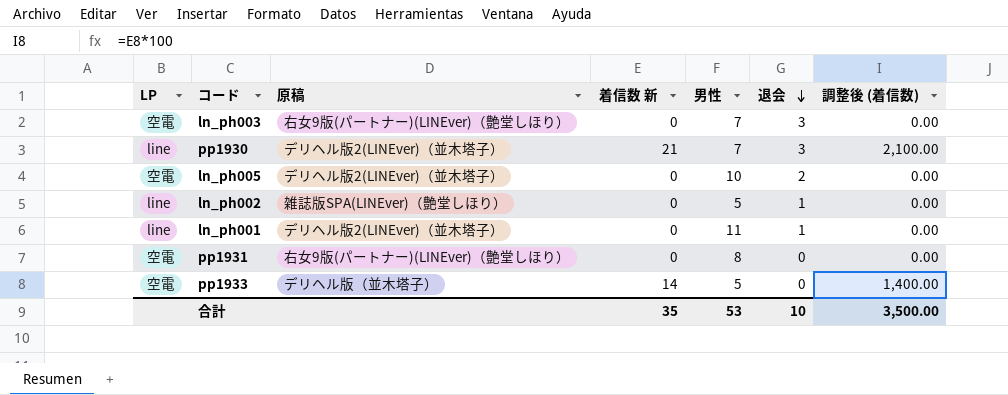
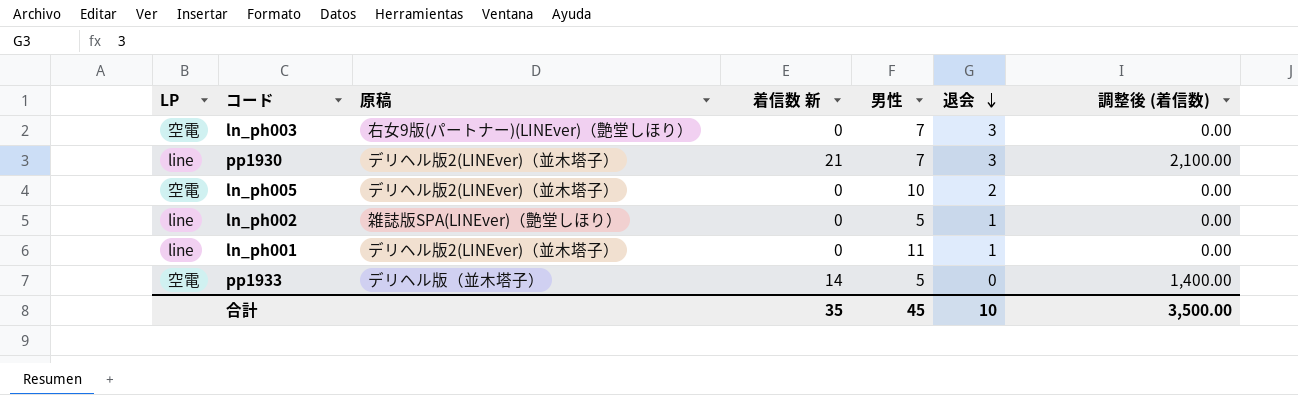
row pp1931: 空電 | 右女9版(パートナー)(LINEver)（艶堂しほり） | 0 | 8 | 0 | 0.00 -> none
合計 | 男性: 53 -> 45

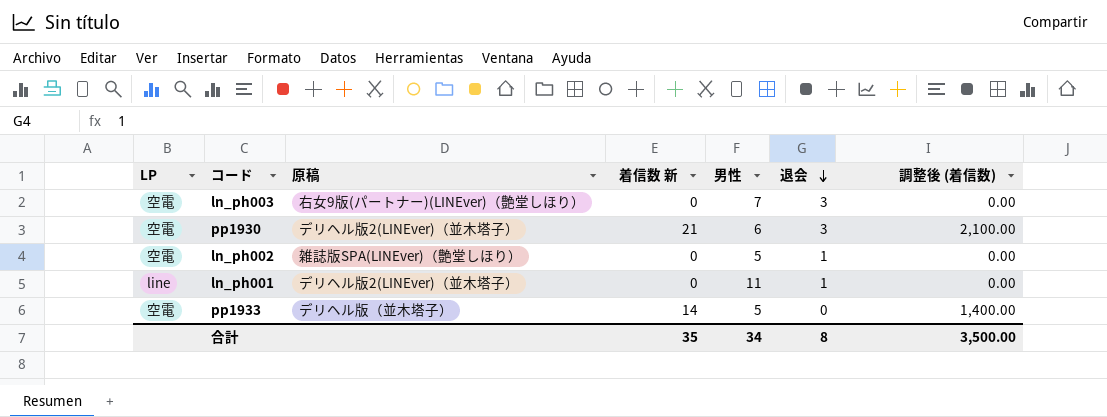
row ln_ph005: 空電 | デリヘル版2(LINEver)（並木塔子） | 0 | 10 | 2 | 0.00 -> none
pp1930 | LP: line -> 空電
pp1930 | 男性: 7 -> 6
ln_ph002 | LP: line -> 空電
合計 | 男性: 45 -> 34
合計 | 退会: 10 -> 8

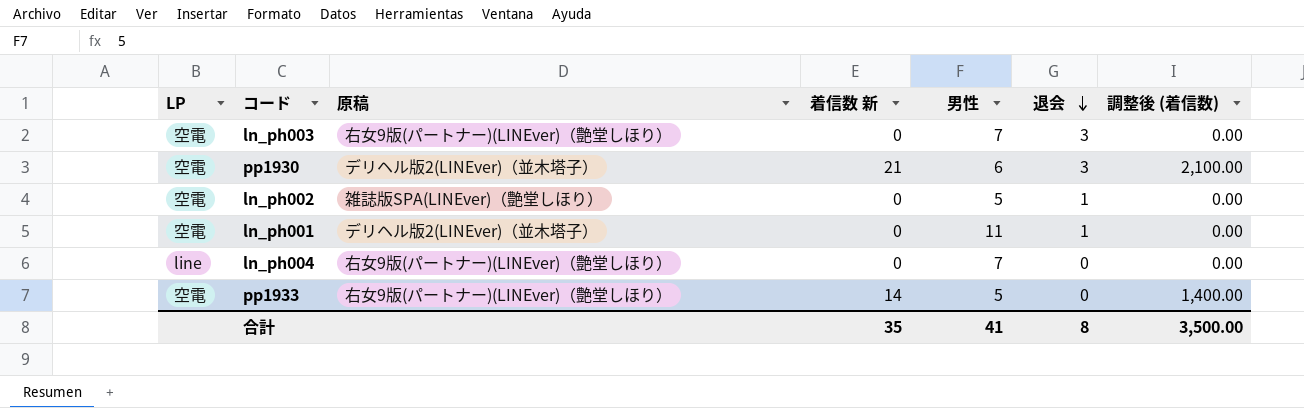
ln_ph001 | LP: line -> 空電
row ln_ph004: none -> line | 右女9版(パートナー)(LINEver)（艶堂しほり） | 0 | 7 | 0 | 0.00
pp1933 | 原稿: デリヘル版（並木塔子） -> 右女9版(パートナー)(LINEver)（艶堂しほり）
合計 | 男性: 34 -> 41

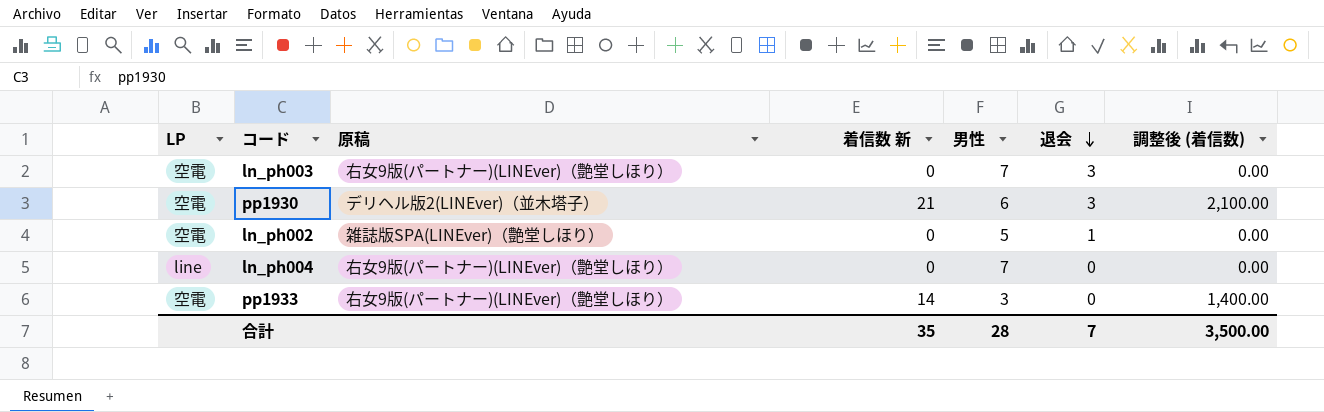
row ln_ph001: 空電 | デリヘル版2(LINEver)（並木塔子） | 0 | 11 | 1 | 0.00 -> none
pp1933 | 男性: 5 -> 3
合計 | 男性: 41 -> 28
合計 | 退会: 8 -> 7

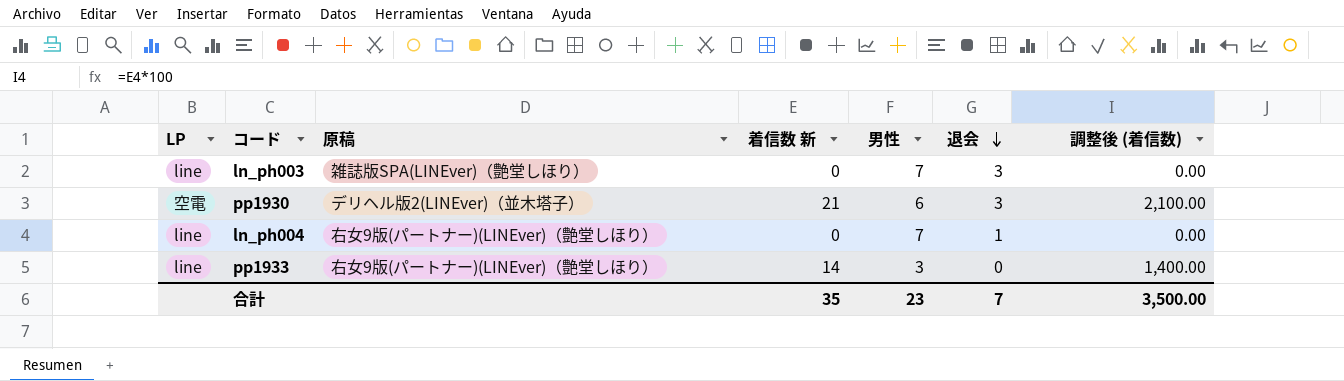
row ln_ph002: 空電 | 雑誌版SPA(LINEver)（艶堂しほり） | 0 | 5 | 1 | 0.00 -> none
ln_ph003 | LP: 空電 -> line
ln_ph003 | 原稿: 右女9版(パートナー)(LINEver)（艶堂しほり） -> 雑誌版SPA(LINEver)（艶堂しほり）
ln_ph004 | 退会: 0 -> 1
pp1933 | LP: 空電 -> line
合計 | 男性: 28 -> 23

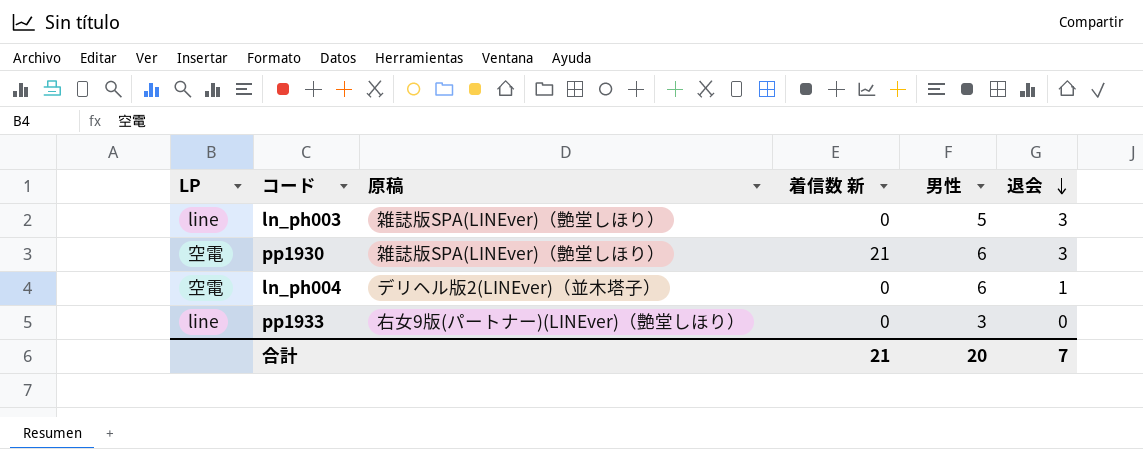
column 調整後 (着信数) | formula: [着信数 新] * 100 -> none
ln_ph003 | 男性: 7 -> 5
pp1930 | 原稿: デリヘル版2(LINEver)（並木塔子） -> 雑誌版SPA(LINEver)（艶堂しほり）
ln_ph004 | LP: line -> 空電
ln_ph004 | 原稿: 右女9版(パートナー)(LINEver)（艶堂しほり） -> デリヘル版2(LINEver)（並木塔子）
ln_ph004 | 男性: 7 -> 6
pp1933 | 着信数 新: 14 -> 0
合計 | 着信数 新: 35 -> 21
合計 | 男性: 23 -> 20

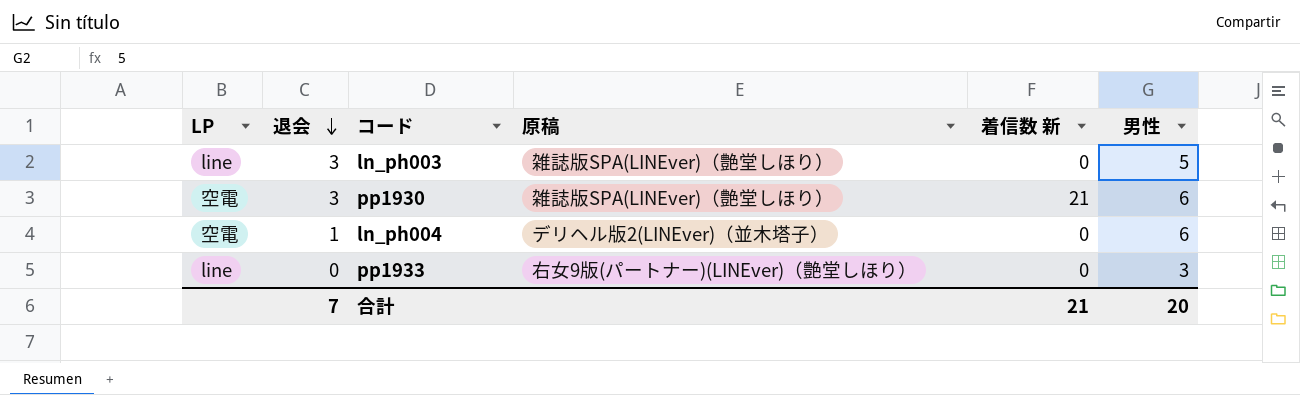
column 退会 | position: 6 -> 2

